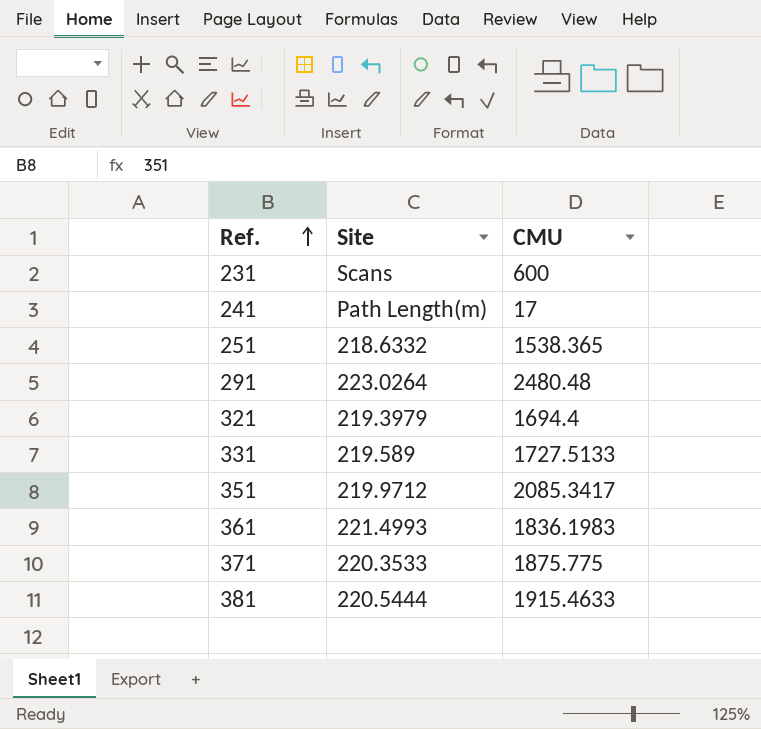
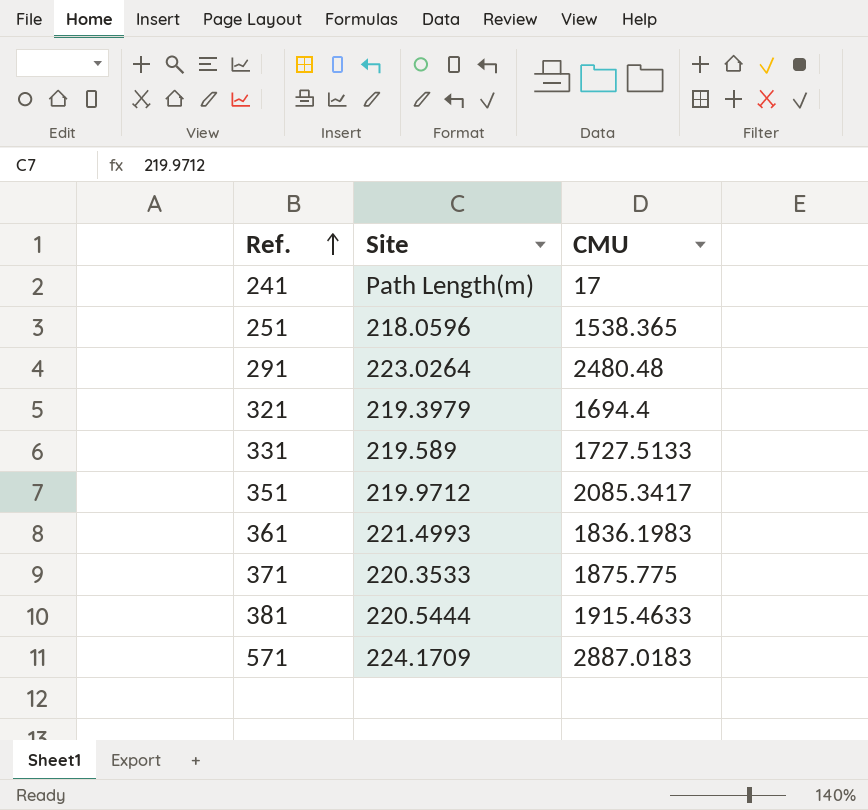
row 231: Scans | 600 -> none
251 | Site: 218.6332 -> 218.0596
row 571: none -> 224.1709 | 2887.0183

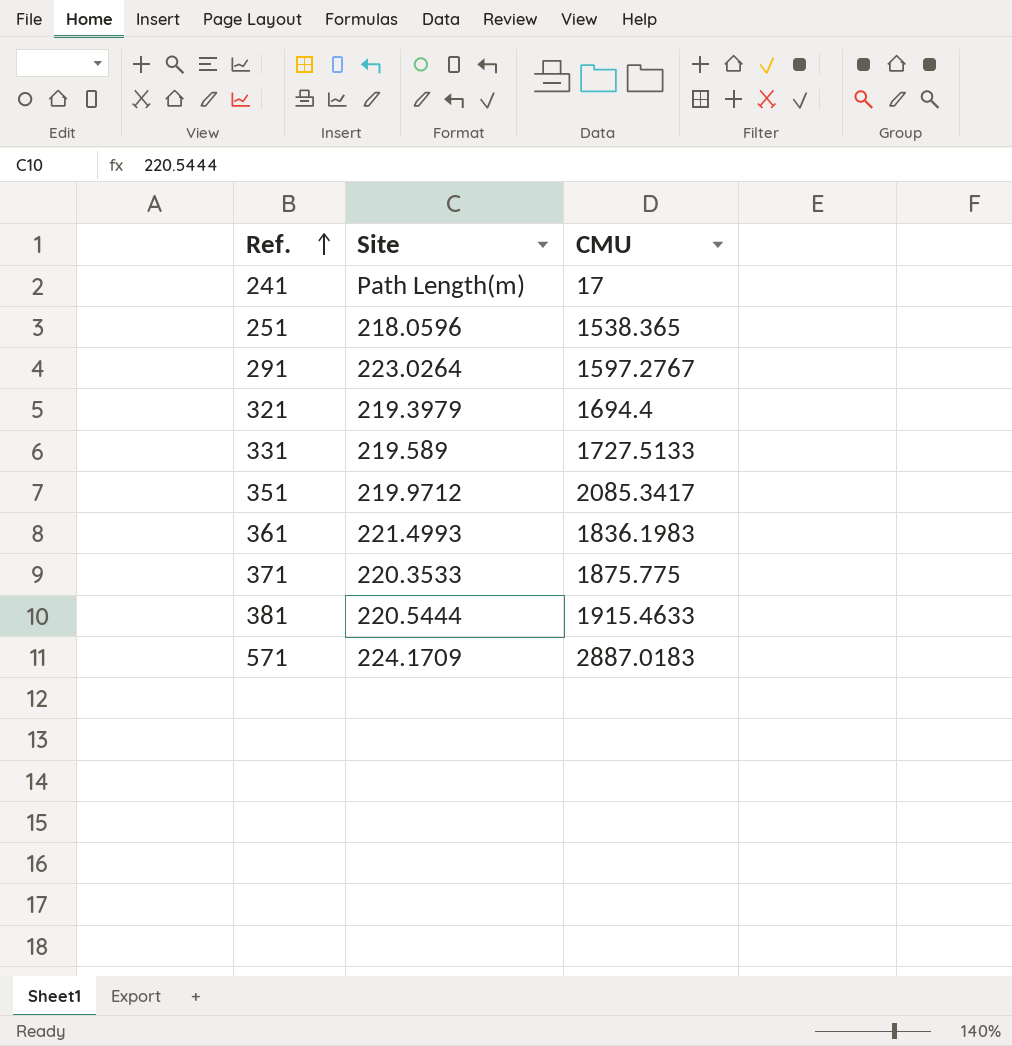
291 | CMU: 2480.48 -> 1597.2767

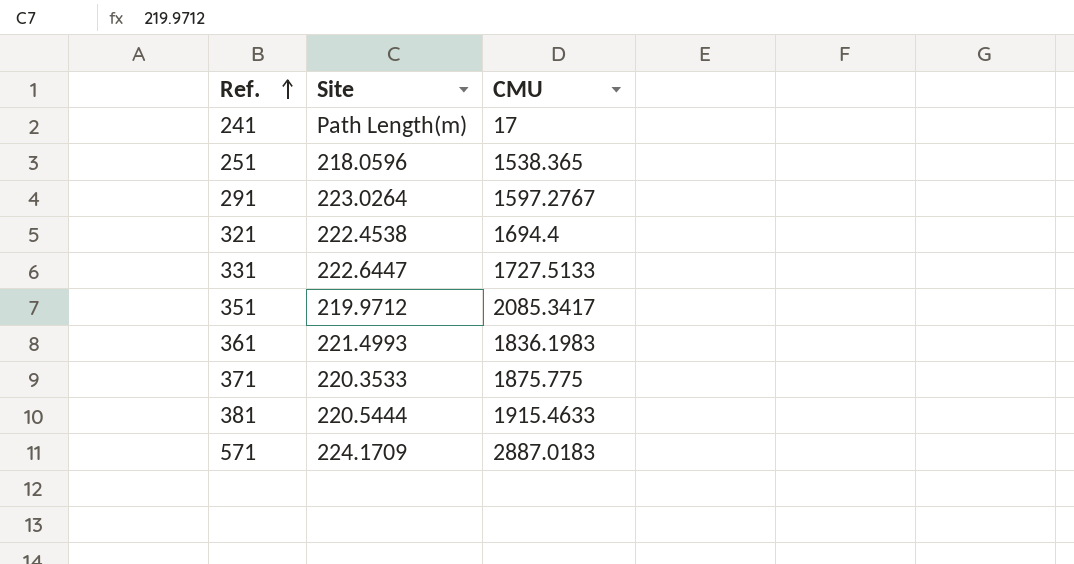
321 | Site: 219.3979 -> 222.4538
331 | Site: 219.589 -> 222.6447

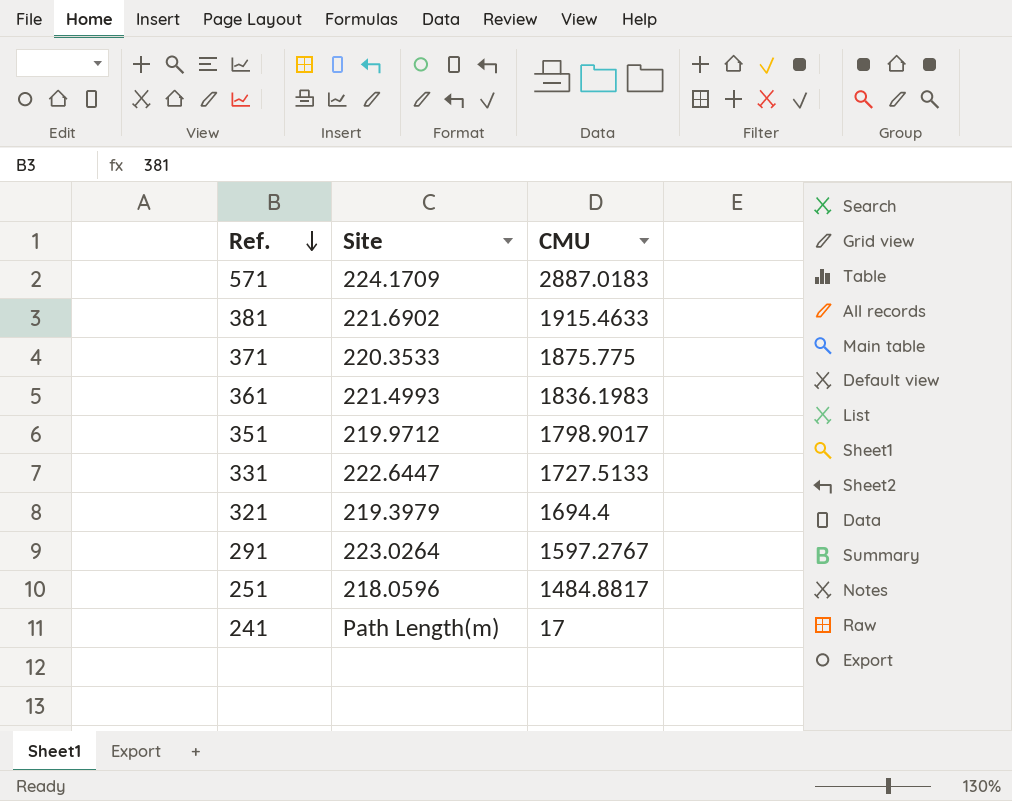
row order: Ref. ascending -> Ref. descending
381 | Site: 220.5444 -> 221.6902
351 | CMU: 2085.3417 -> 1798.9017
321 | Site: 222.4538 -> 219.3979
251 | CMU: 1538.365 -> 1484.8817

